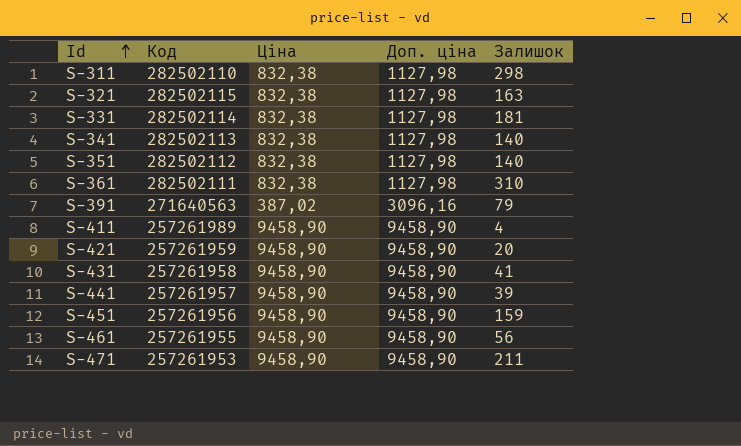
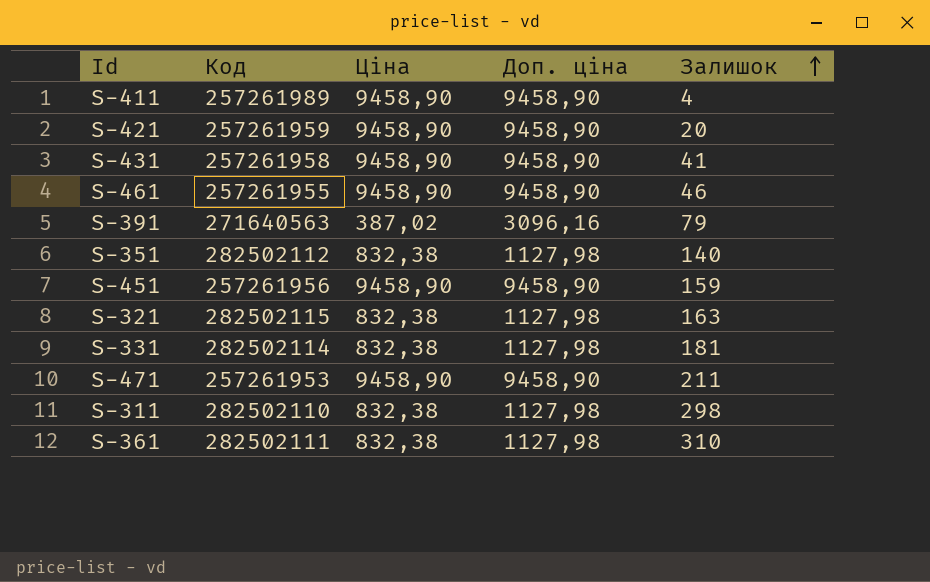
row order: Id ascending -> Залишок ascending
row S-341: 282502113 | 832,38 | 1127,98 | 140 -> none
row S-441: 257261957 | 9458,90 | 9458,90 | 39 -> none
S-461 | Залишок: 56 -> 46

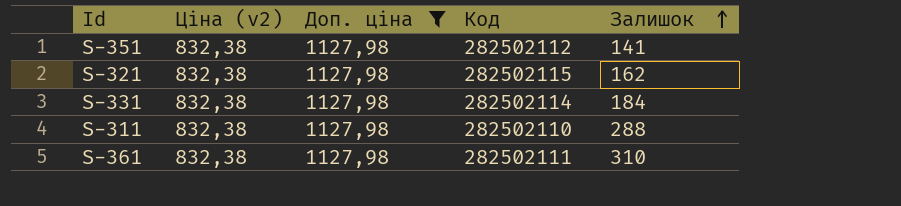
filter: none -> Доп. ціна = 1127,98
column name: Ціна -> Ціна (v2)
column Код | position: 2 -> 4
S-351 | Залишок: 140 -> 141
S-321 | Залишок: 163 -> 162
S-331 | Залишок: 181 -> 184
S-311 | Залишок: 298 -> 288

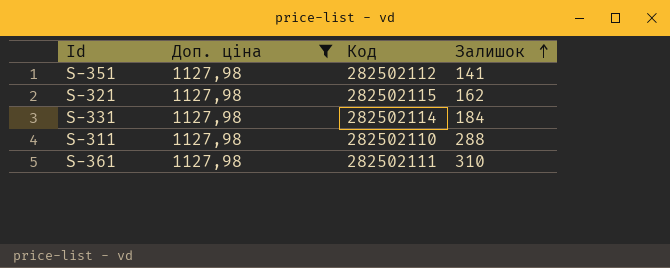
column Ціна (v2) | position: 2 -> none

